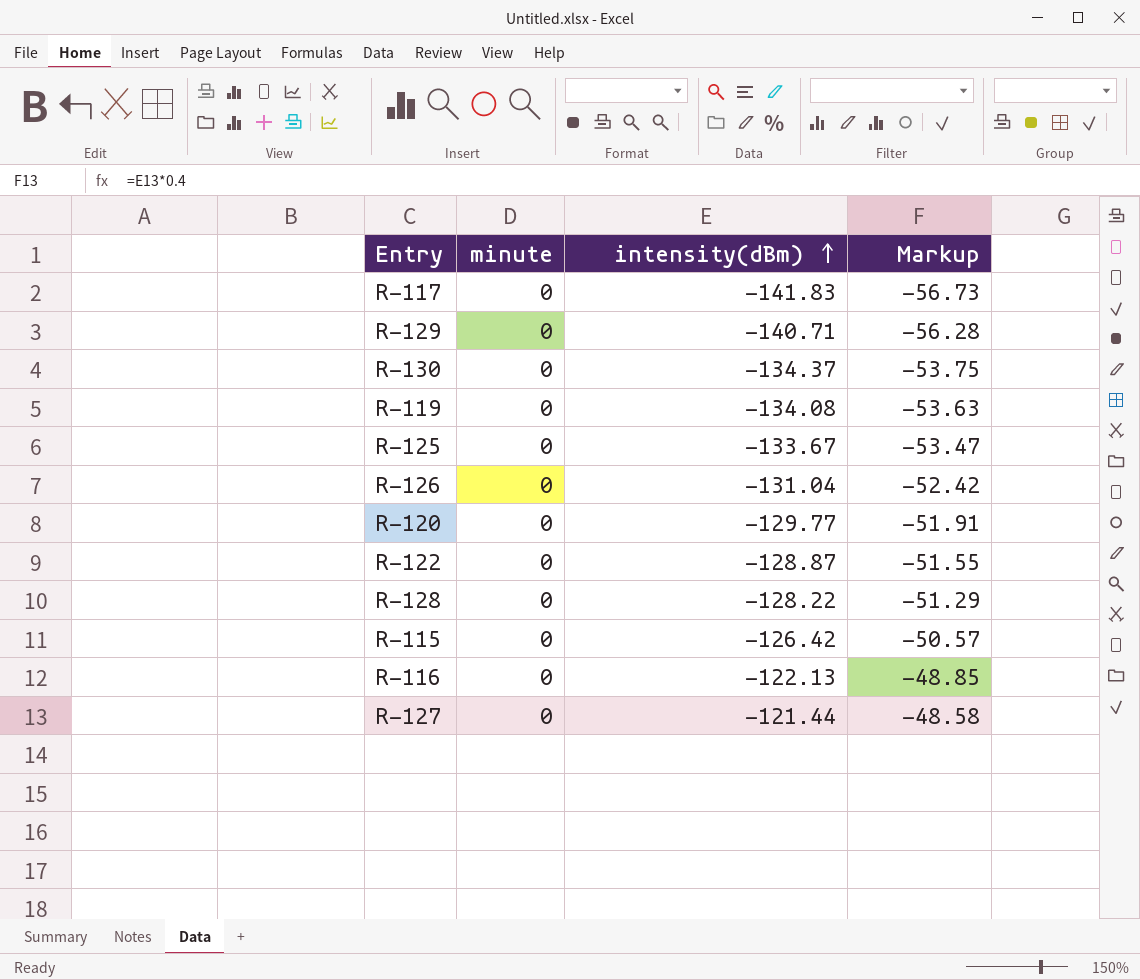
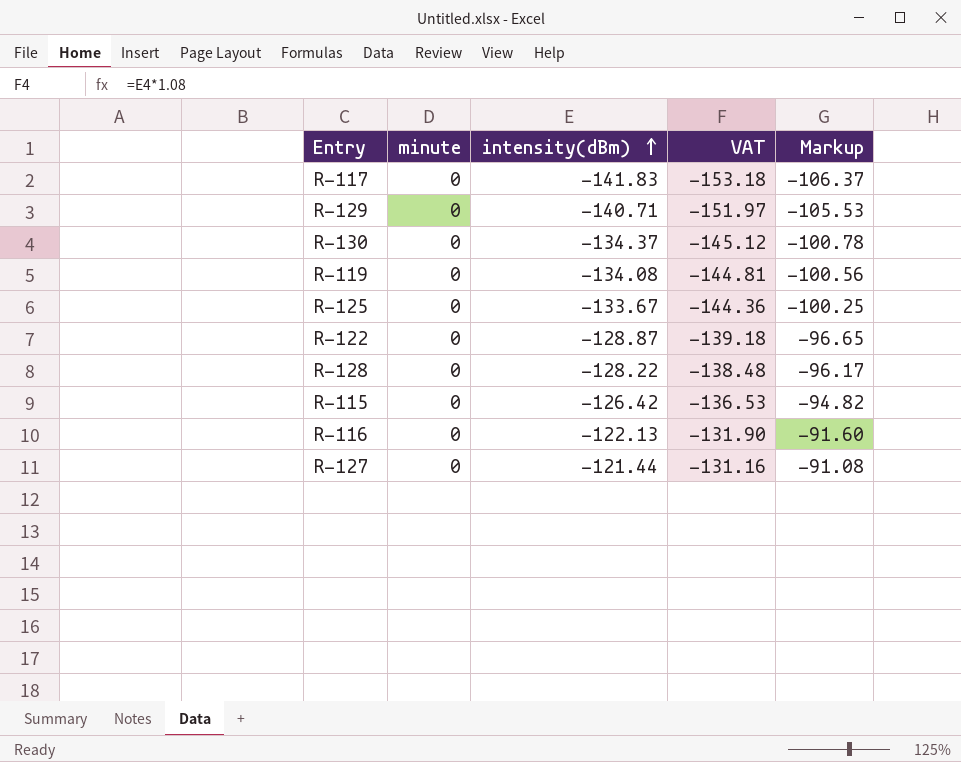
column VAT | formula: none -> [intensity(dBm)] * 1.08
column Markup | formula: [intensity(dBm)] * 0.4 -> [intensity(dBm)] * 0.75
row R-126: 0 | -131.04 | -52.42 -> none
row R-120: 0 | -129.77 | -51.91 -> none

